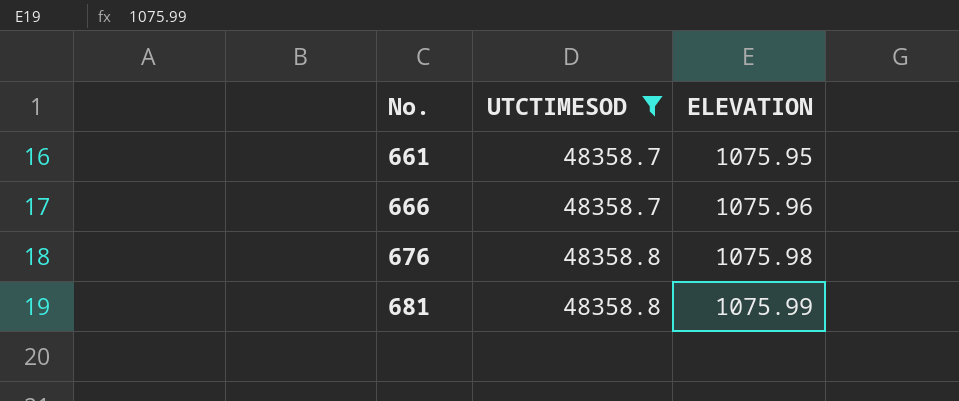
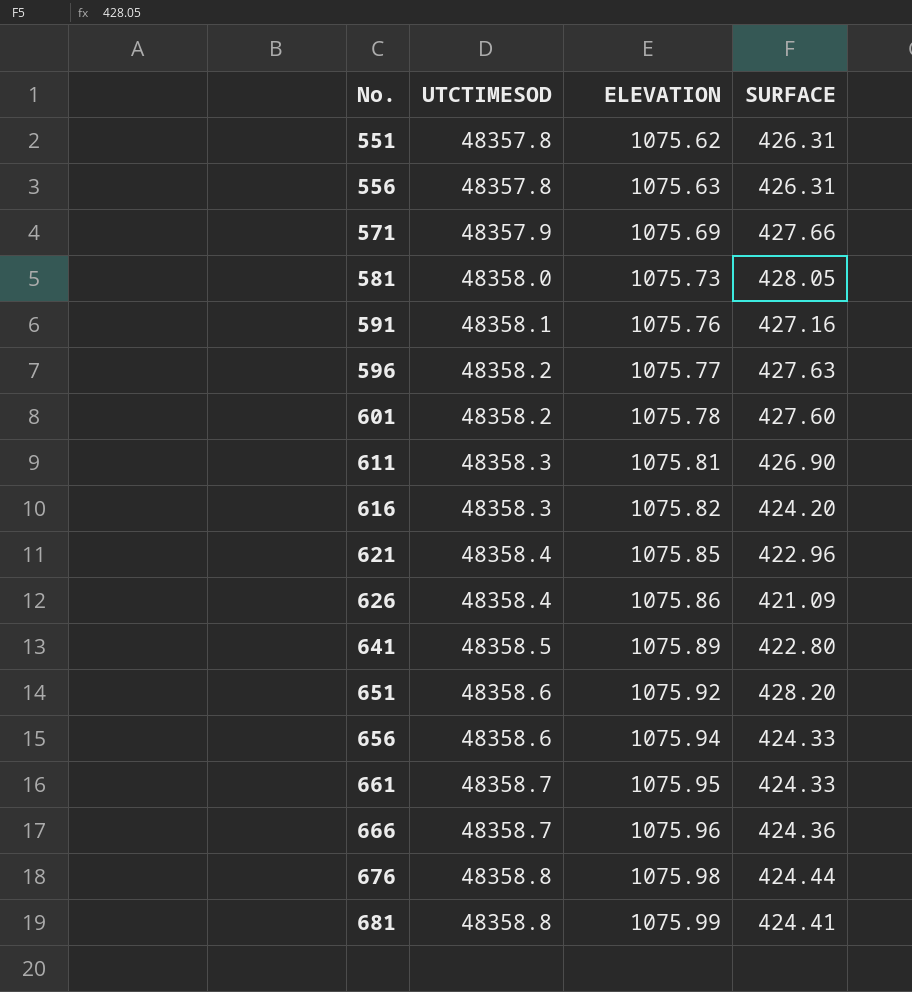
filter: UTCTIMESOD >= 48358.7 -> none
column SURFACE | position: none -> 4

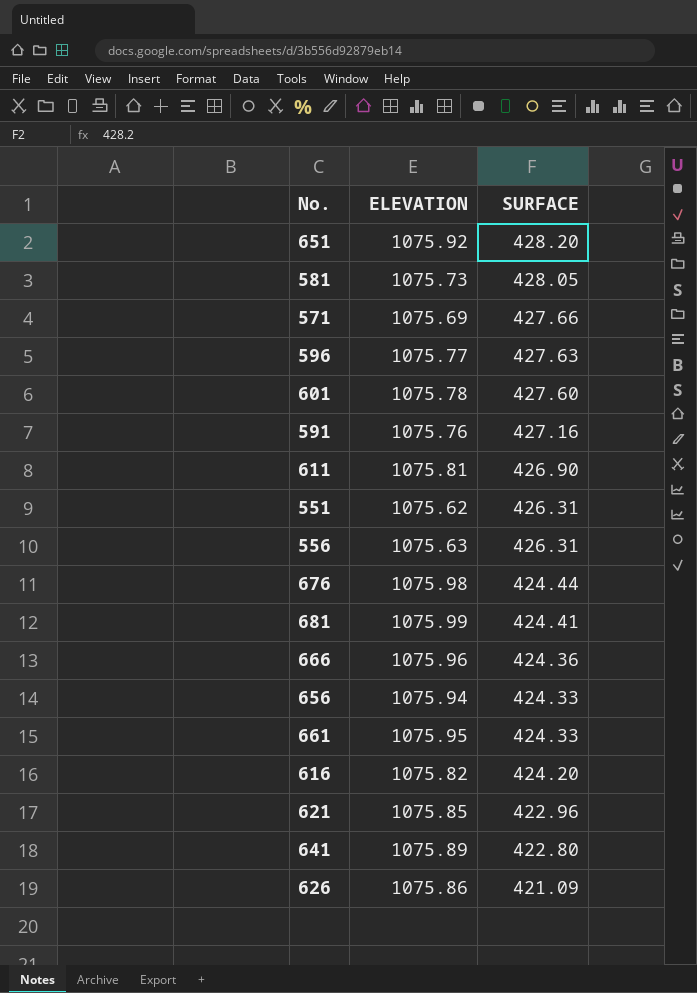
row order: No. ascending -> SURFACE descending
column UTCTIMESOD | position: 2 -> none

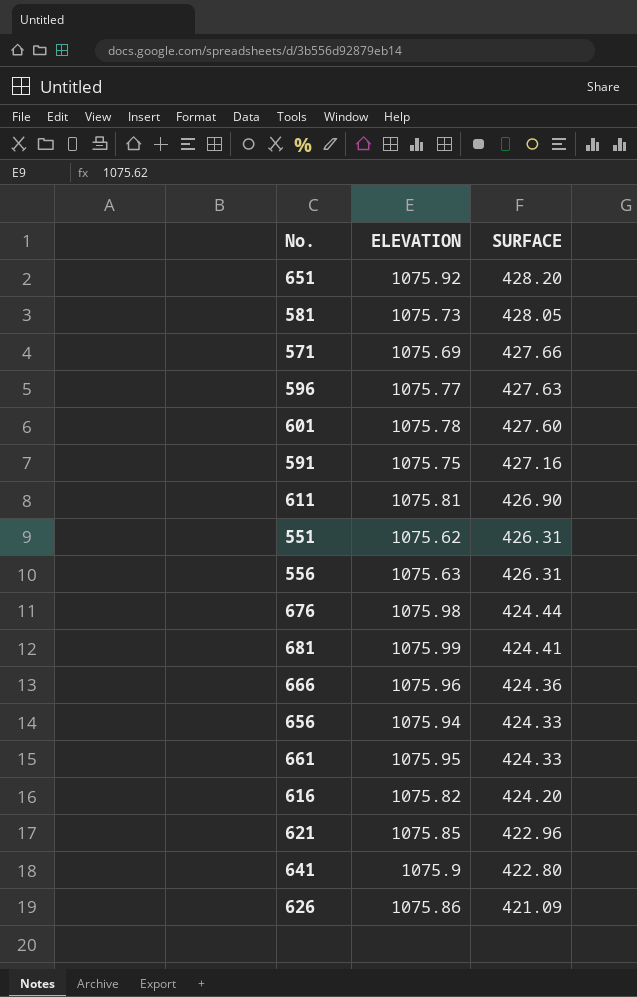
591 | ELEVATION: 1075.76 -> 1075.75
641 | ELEVATION: 1075.89 -> 1075.9

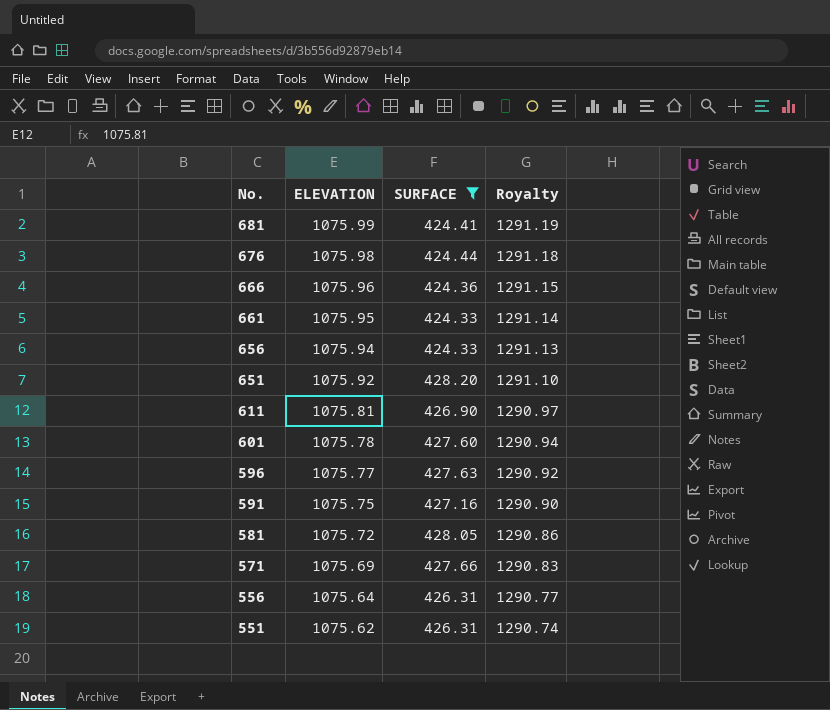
filter: none -> SURFACE >= 424.33
row order: SURFACE descending -> No. descending
column Royalty | formula: none -> [ELEVATION] * 1.2
581 | ELEVATION: 1075.73 -> 1075.72
556 | ELEVATION: 1075.63 -> 1075.64

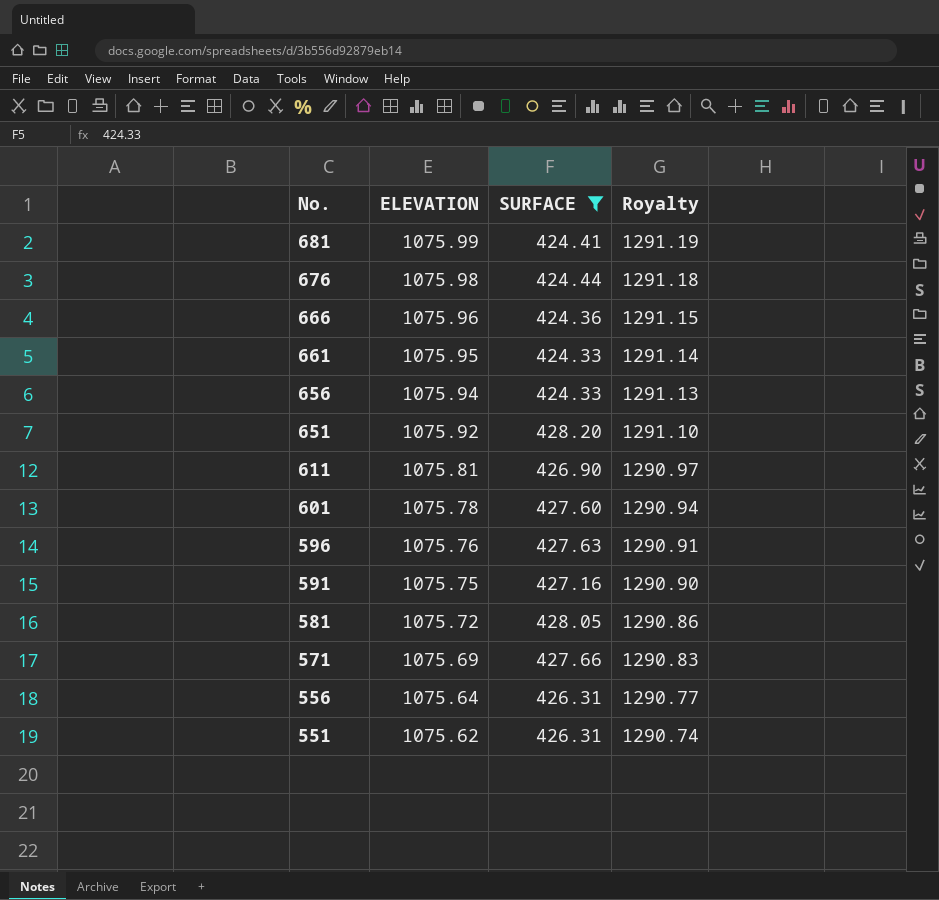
596 | ELEVATION: 1075.77 -> 1075.76
596 | Royalty: 1290.92 -> 1290.91

